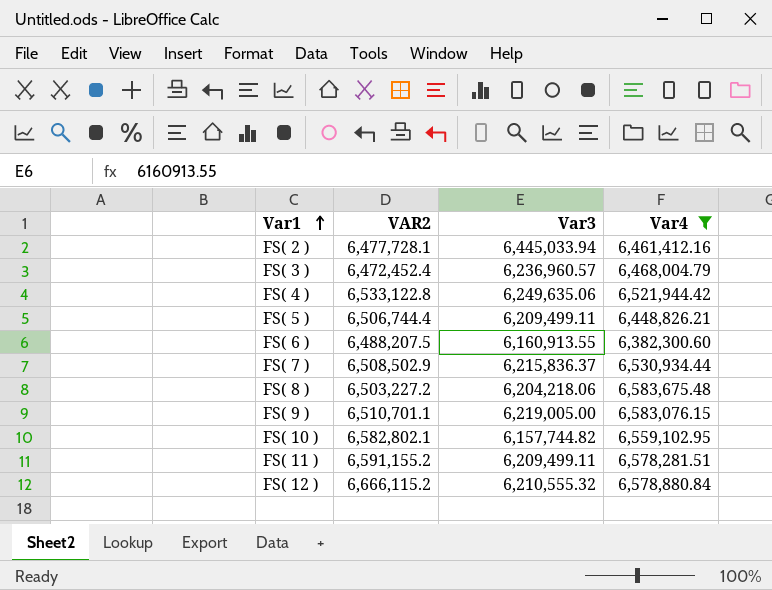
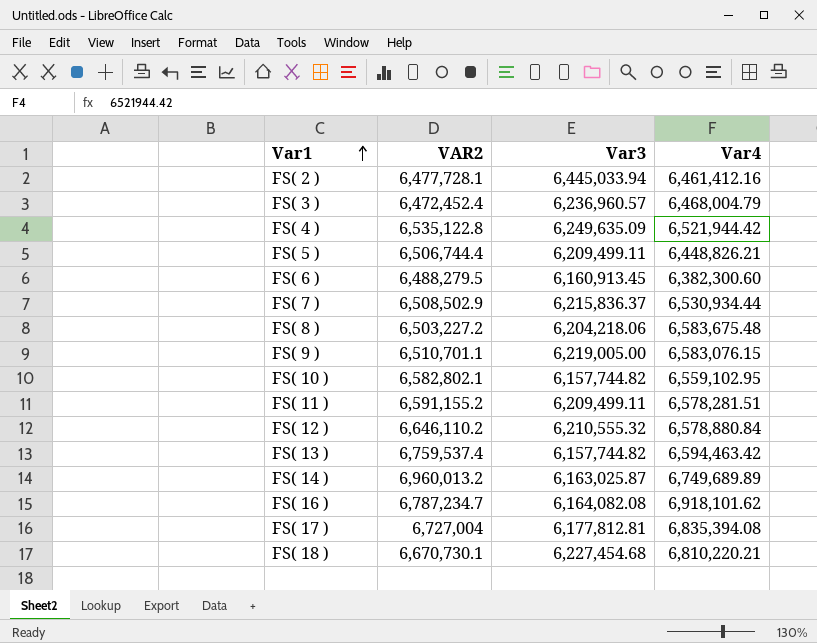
filter: Var4 <= 6,583,675.48 -> none
FS( 4 ) | VAR2: 6,533,122.8 -> 6,535,122.8
FS( 4 ) | Var3: 6,249,635.06 -> 6,249,635.09
FS( 6 ) | VAR2: 6,488,207.5 -> 6,488,279.5
FS( 6 ) | Var3: 6,160,913.55 -> 6,160,913.45
FS( 12 ) | VAR2: 6,666,115.2 -> 6,646,110.2

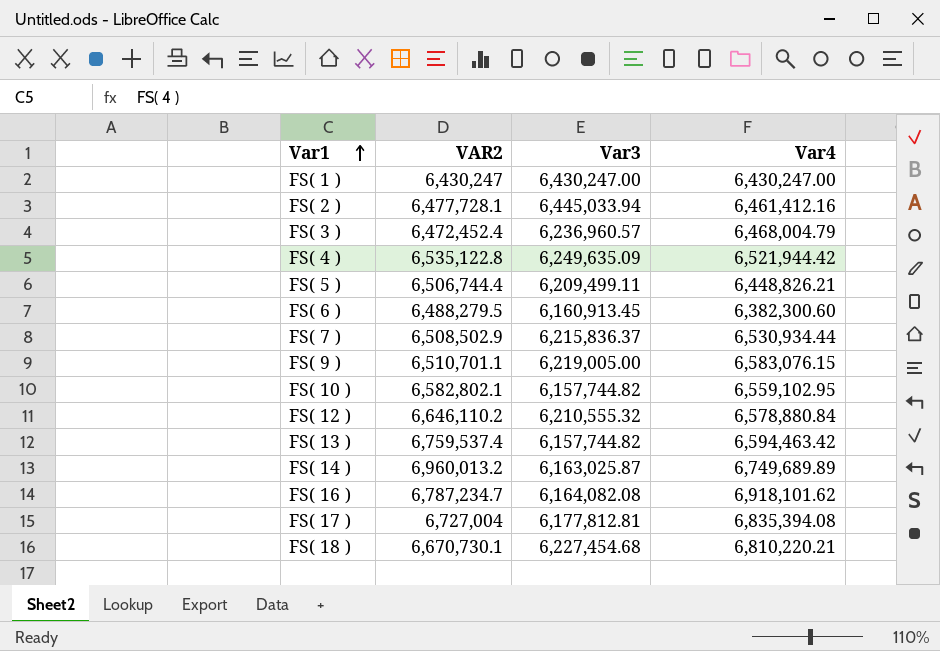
row FS( 8 ): 6,503,227.2 | 6,204,218.06 | 6,583,675.48 -> none
row FS( 11 ): 6,591,155.2 | 6,209,499.11 | 6,578,281.51 -> none
row FS( 1 ): none -> 6,430,247 | 6,430,247.00 | 6,430,247.00

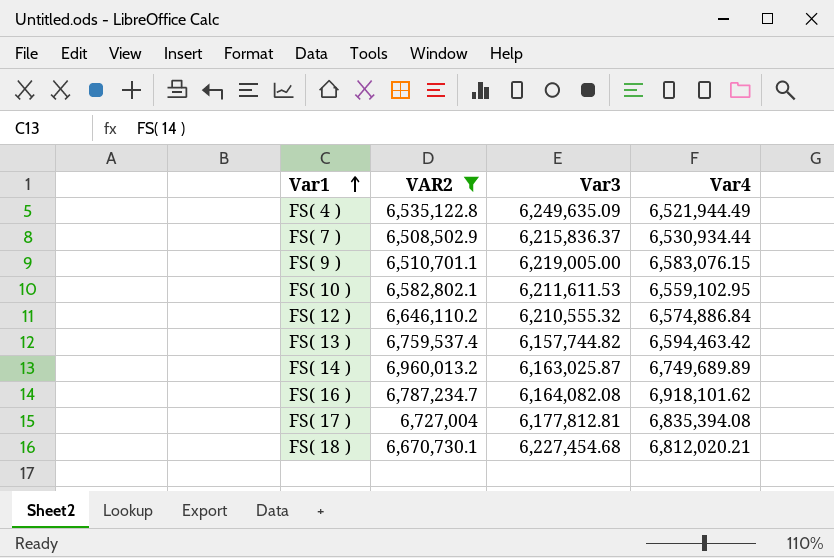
filter: none -> VAR2 >= 6,508,502.9
FS( 4 ) | Var4: 6,521,944.42 -> 6,521,944.49
FS( 10 ) | Var3: 6,157,744.82 -> 6,211,611.53
FS( 12 ) | Var4: 6,578,880.84 -> 6,574,886.84
FS( 18 ) | Var4: 6,810,220.21 -> 6,812,020.21

